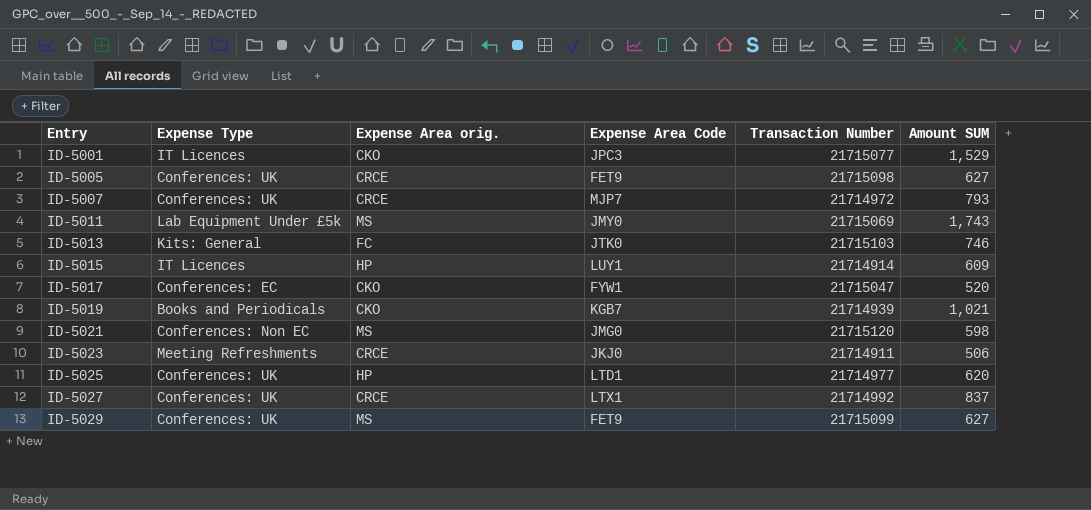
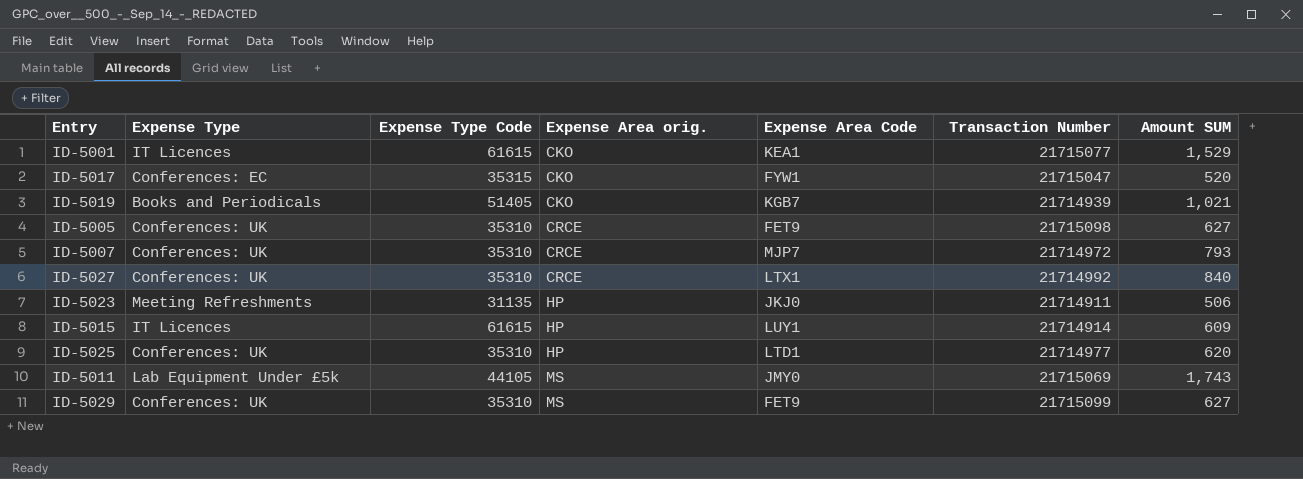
row order: Entry ascending -> Expense Area orig. ascending
column Expense Type Code | position: none -> 3
row ID-5013: Kits: General | FC | JTK0 | 21715103 | 746 -> none
row ID-5021: Conferences: Non EC | MS | JMG0 | 21715120 | 598 -> none
ID-5001 | Expense Area Code: JPC3 -> KEA1
ID-5027 | Amount SUM: 837 -> 840
ID-5023 | Expense Area orig.: CRCE -> HP

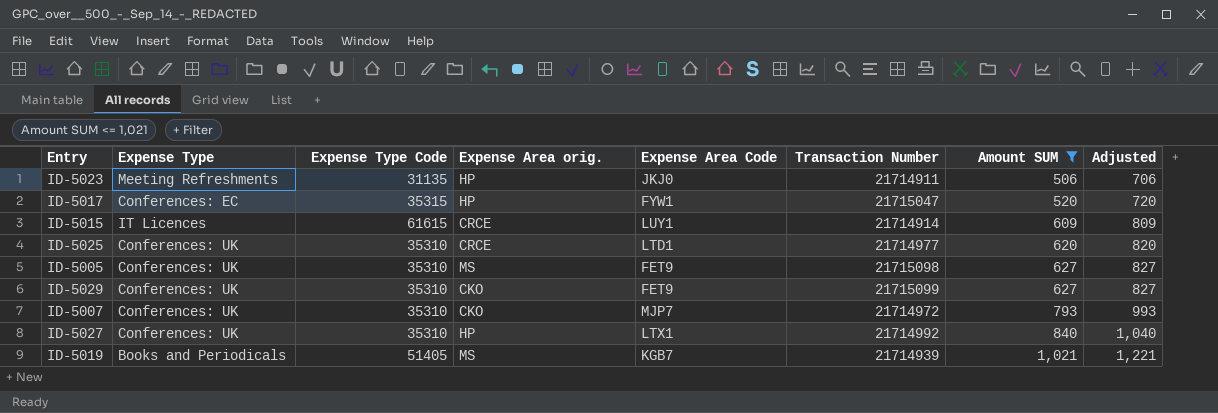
filter: none -> Amount SUM <= 1,021
row order: Expense Area orig. ascending -> Amount SUM ascending
column Adjusted | formula: none -> [Amount SUM] + 200
ID-5017 | Expense Area orig.: CKO -> HP
ID-5015 | Expense Area orig.: HP -> CRCE
ID-5025 | Expense Area orig.: HP -> CRCE
ID-5005 | Expense Area orig.: CRCE -> MS
ID-5029 | Expense Area orig.: MS -> CKO
ID-5007 | Expense Area orig.: CRCE -> CKO
ID-5027 | Expense Area orig.: CRCE -> HP
ID-5019 | Expense Area orig.: CKO -> MS

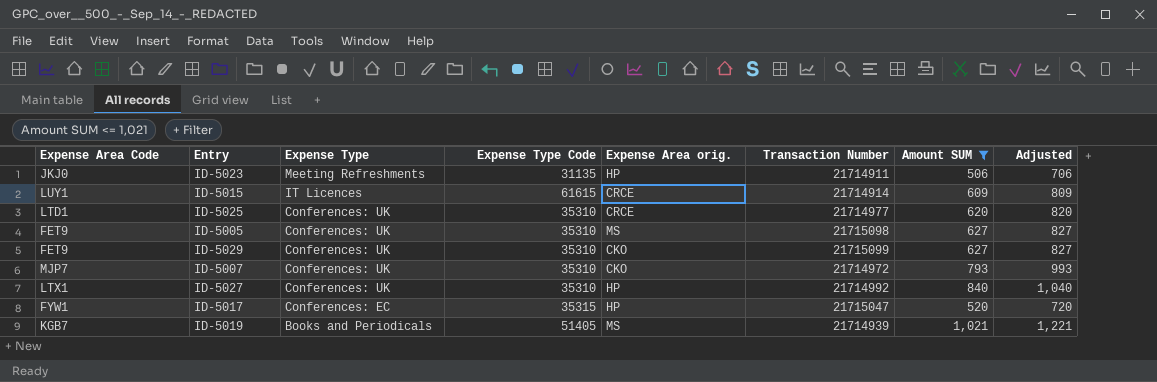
row order: Amount SUM ascending -> Expense Type descending
column Expense Area Code | position: 5 -> 1

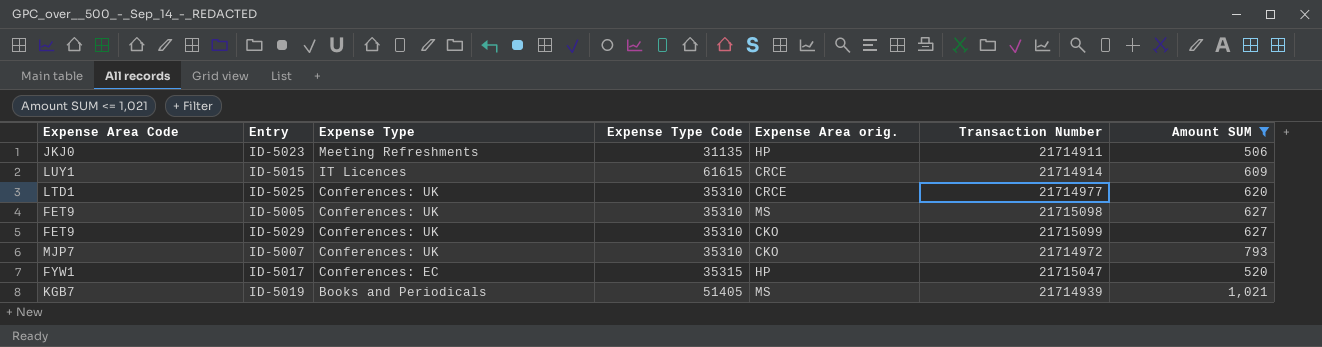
column Adjusted | formula: [Amount SUM] + 200 -> none
row ID-5027: LTX1 | Conferences: UK | 35310 | HP | 21714992 | 840 | 1,040 -> none

